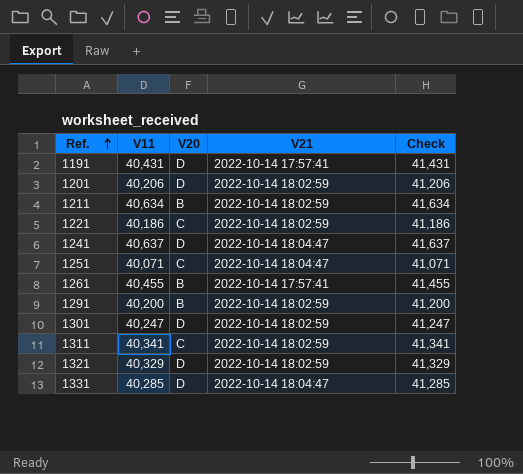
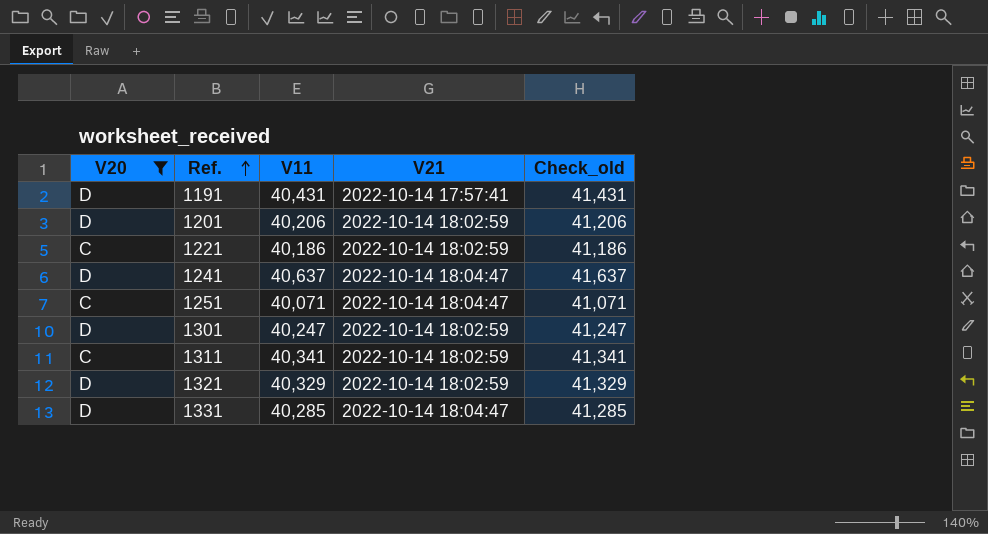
filter: none -> V20 != B
column V20 | position: 3 -> 1
column name: Check -> Check_old

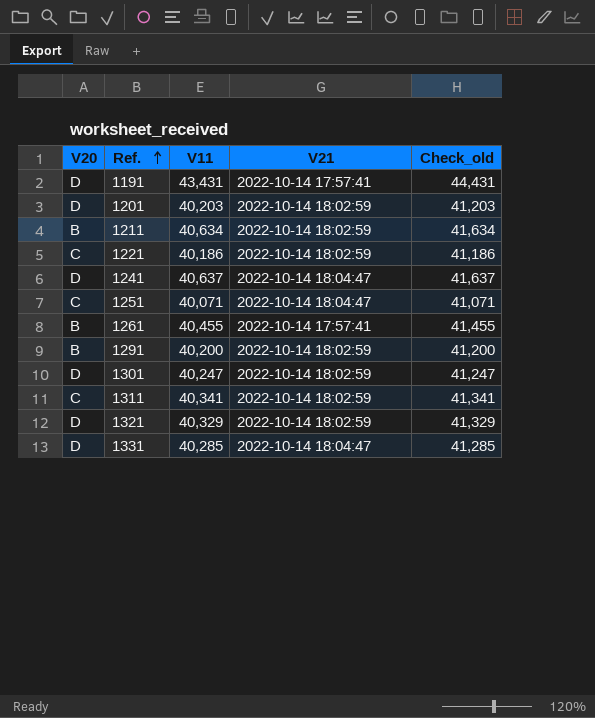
filter: V20 != B -> none
1191 | V11: 40,431 -> 43,431
1191 | Check_old: 41,431 -> 44,431
1201 | V11: 40,206 -> 40,203
1201 | Check_old: 41,206 -> 41,203

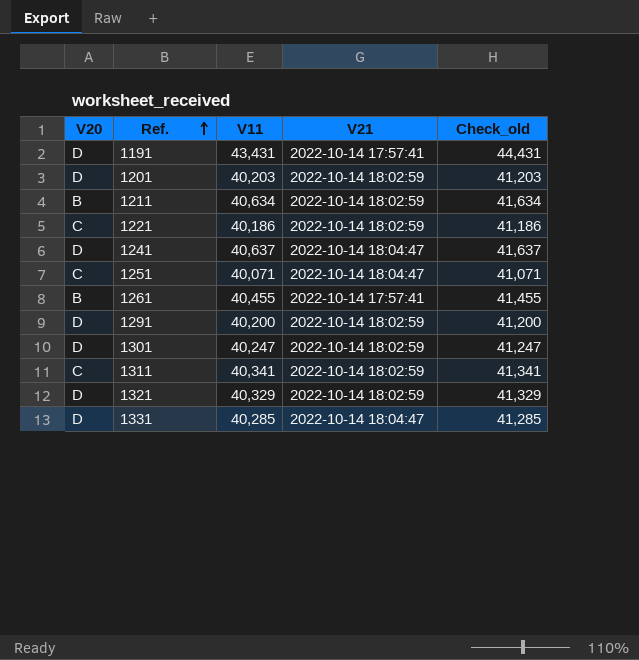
1291 | V20: B -> D

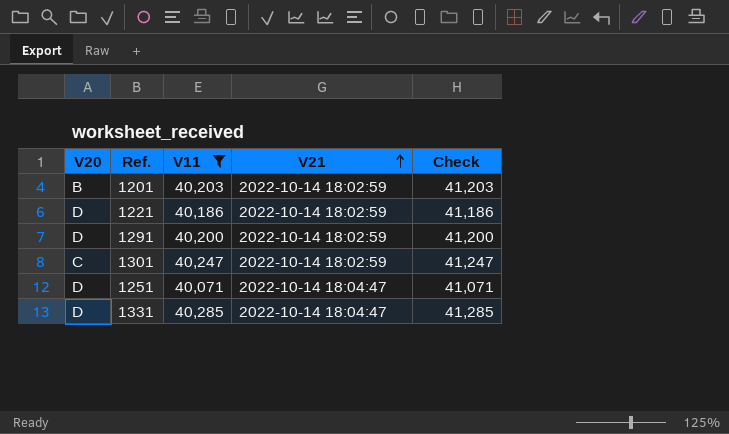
filter: none -> V11 <= 40,285
row order: Ref. ascending -> V21 ascending
column name: Check_old -> Check
1201 | V20: D -> B
1221 | V20: C -> D
1301 | V20: D -> C
1251 | V20: C -> D

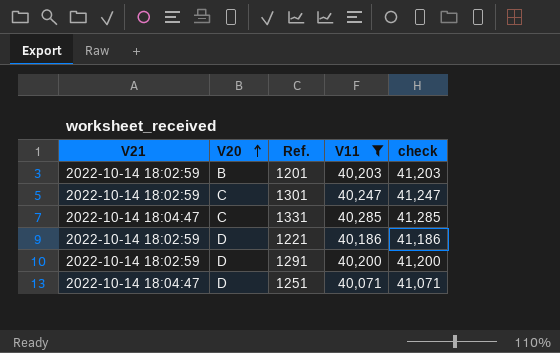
row order: V21 ascending -> V20 ascending
column V21 | position: 4 -> 1
column name: Check -> check
1331 | V20: D -> C

